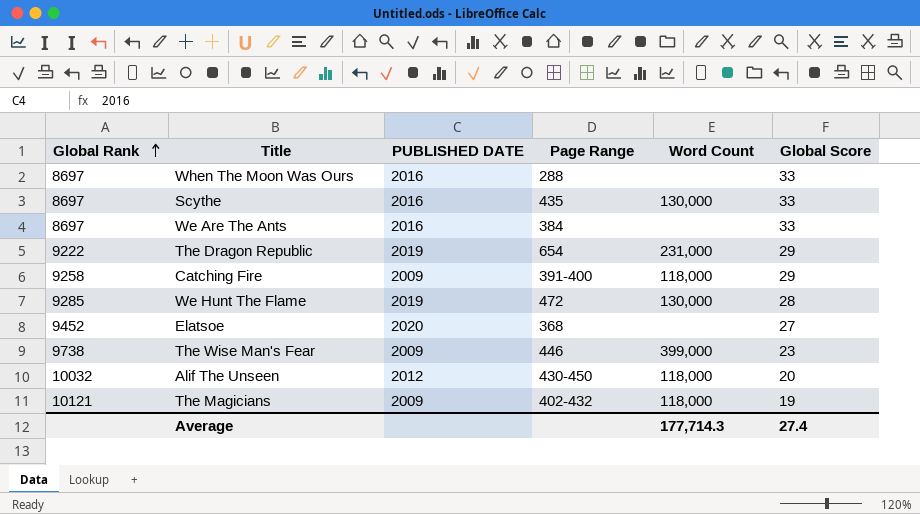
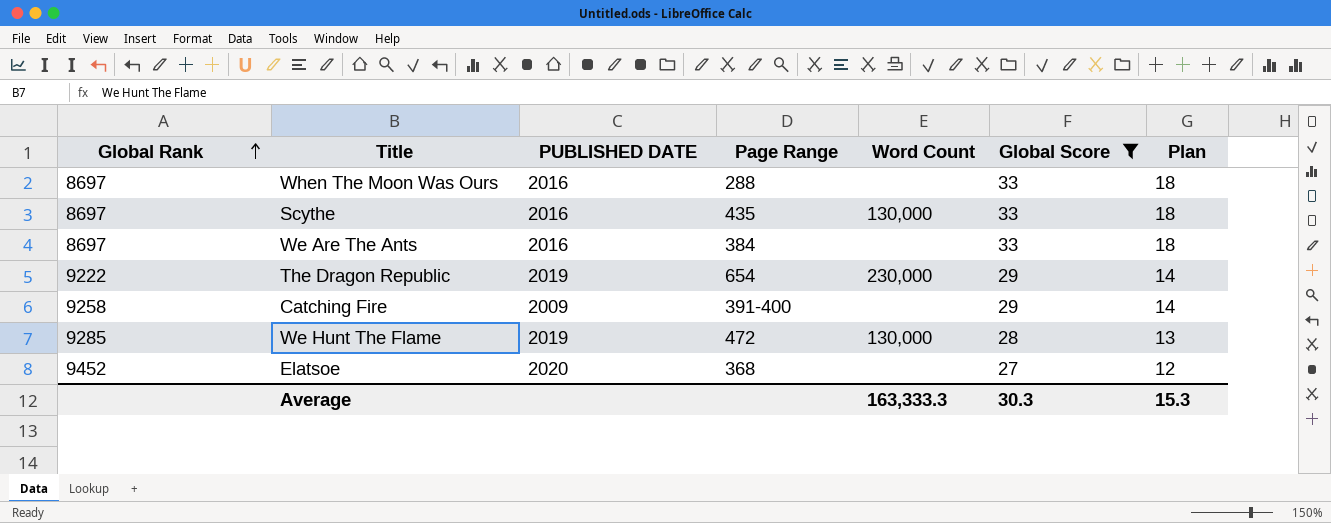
filter: none -> Global Score >= 27
column Plan | formula: none -> [Global Score] - 15
The Dragon Republic | Word Count: 231,000 -> 230,000
Catching Fire | Word Count: 118,000 -> none
Average | Word Count: 177,714.3 -> 163,333.3
Average | Global Score: 27.4 -> 30.3

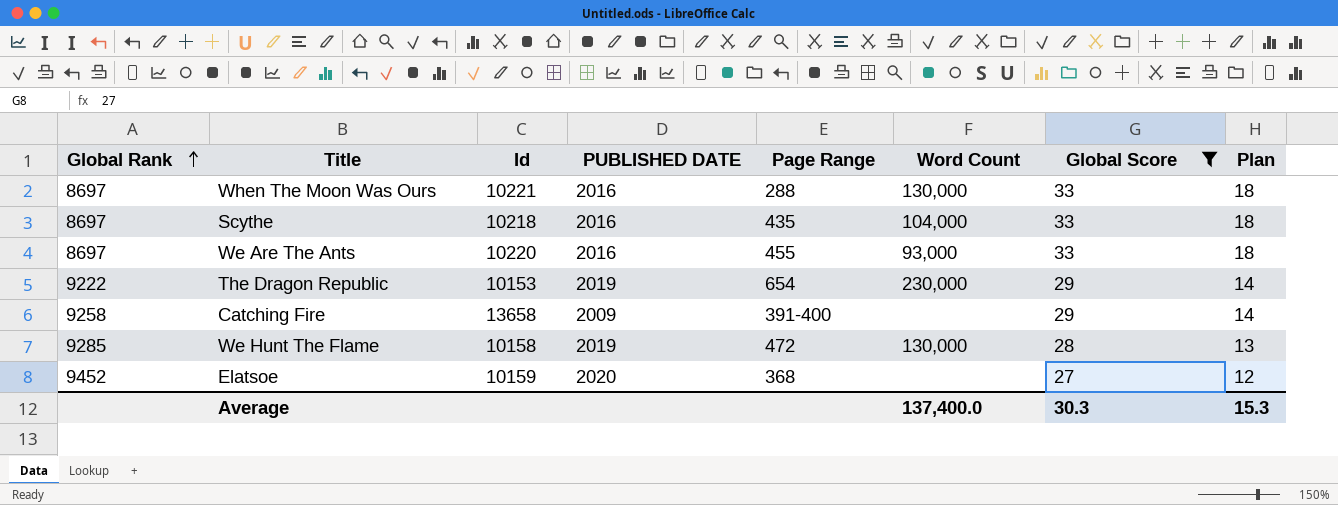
column Id | position: none -> 3
When The Moon Was Ours | Word Count: none -> 130,000
Scythe | Word Count: 130,000 -> 104,000
We Are The Ants | Page Range: 384 -> 455
We Are The Ants | Word Count: none -> 93,000
Average | Word Count: 163,333.3 -> 137,400.0

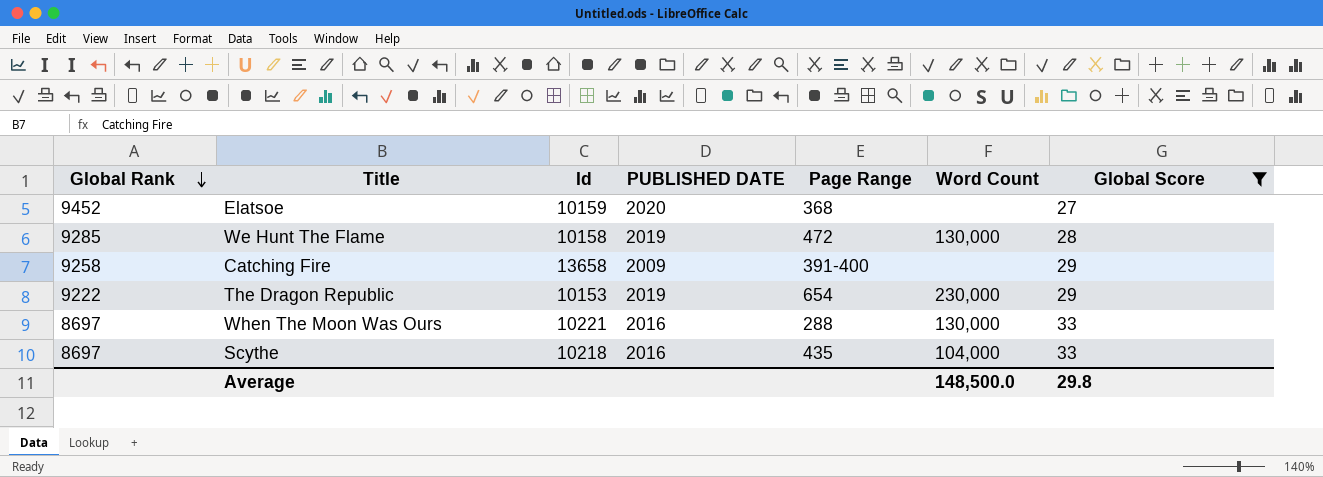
row order: Global Rank ascending -> Global Rank descending
column Plan | formula: [Global Score] - 15 -> none
row We Are The Ants: 8697 | 10220 | 2016 | 455 | 93,000 | 33 | 18 -> none
Average | Word Count: 137,400.0 -> 148,500.0
Average | Global Score: 30.3 -> 29.8

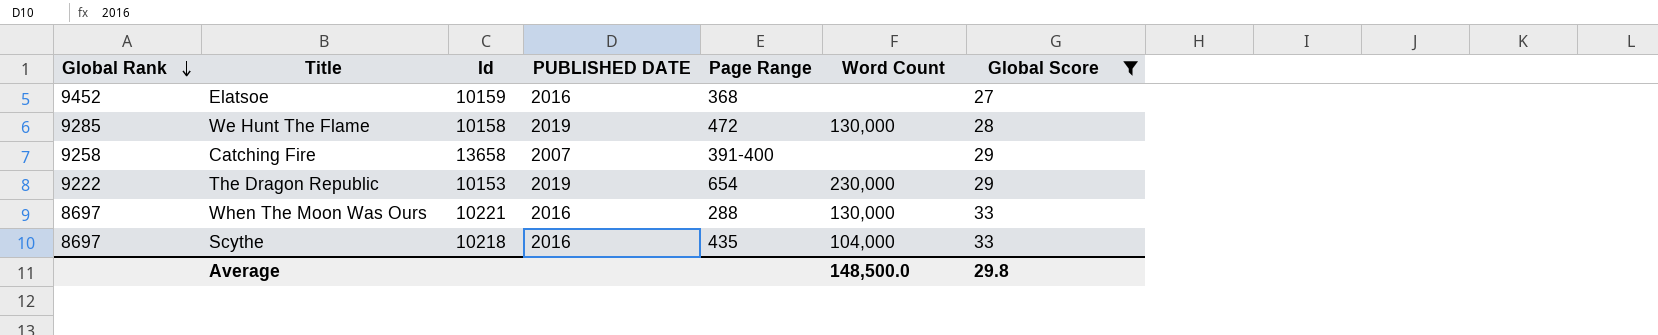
Elatsoe | PUBLISHED DATE: 2020 -> 2016
Catching Fire | PUBLISHED DATE: 2009 -> 2007

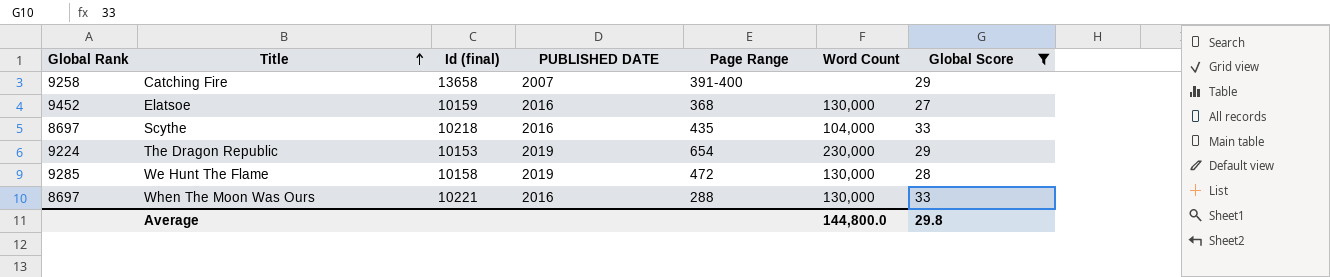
row order: Global Rank descending -> Title ascending
column name: Id -> Id (final)
Elatsoe | Word Count: none -> 130,000
The Dragon Republic | Global Rank: 9222 -> 9224
Average | Word Count: 148,500.0 -> 144,800.0

